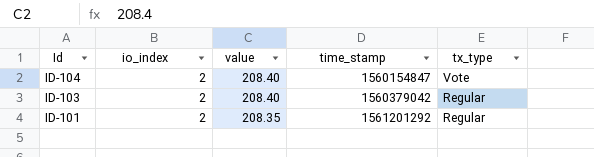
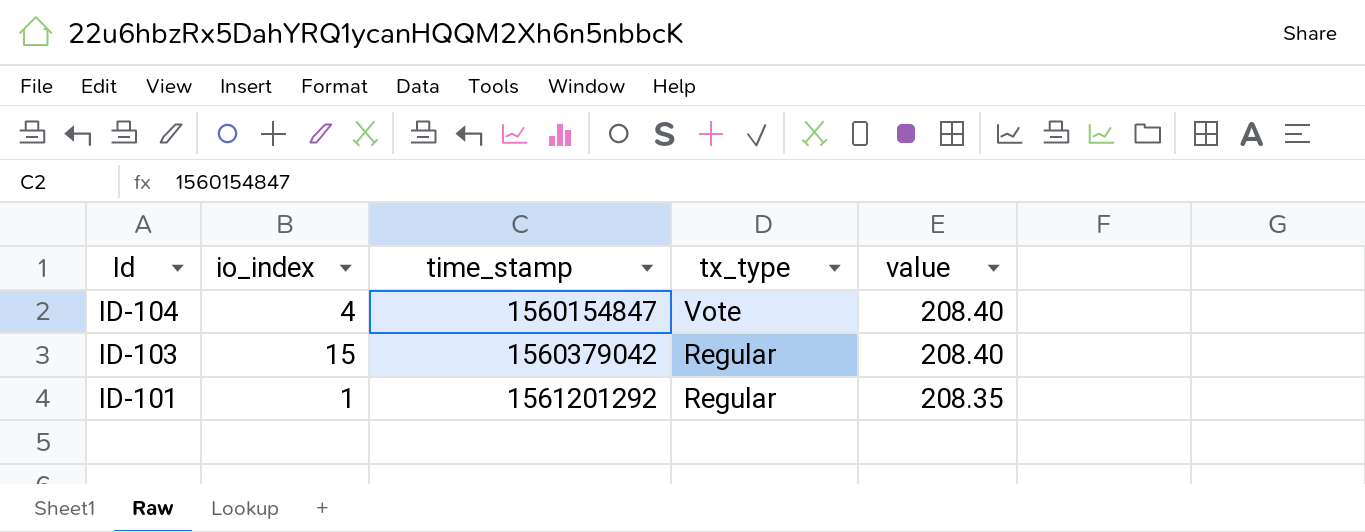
column value | position: 3 -> 5
ID-104 | io_index: 2 -> 4
ID-103 | io_index: 2 -> 15
ID-101 | io_index: 2 -> 1

